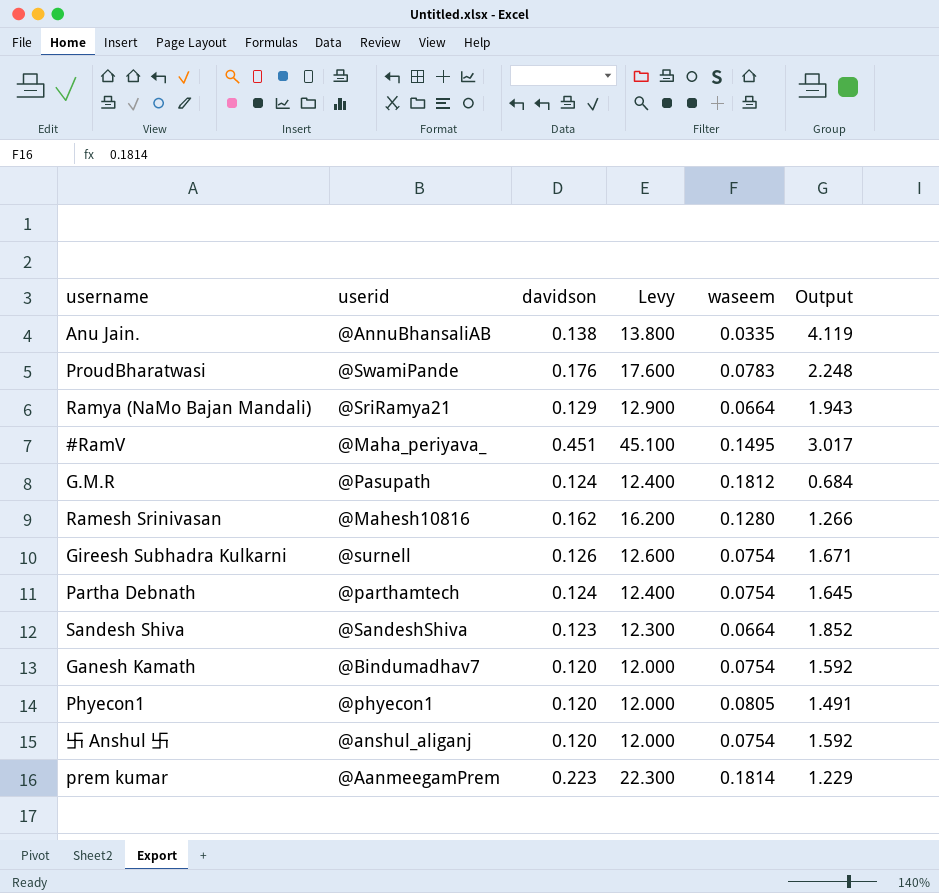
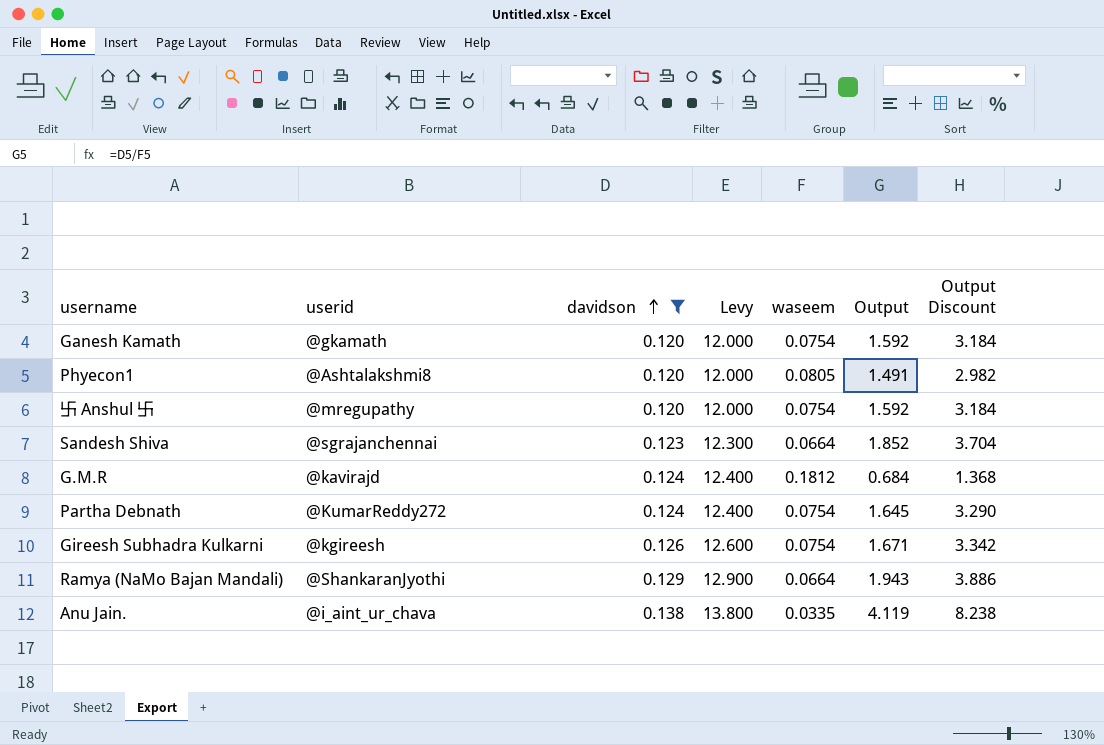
filter: none -> davidson <= 0.138
row order: none -> davidson ascending
column Output Discount | formula: none -> [Output] * 2
Ganesh Kamath | userid: @Bindumadhav7 -> @gkamath
Phyecon1 | userid: @phyecon1 -> @Ashtalakshmi8
卐 Anshul 卐 | userid: @anshul_aliganj -> @mregupathy
Sandesh Shiva | userid: @SandeshShiva -> @sgrajanchennai
G.M.R | userid: @Pasupath -> @kavirajd
Partha Debnath | userid: @parthamtech -> @KumarReddy272
Gireesh Subhadra Kulkarni | userid: @surnell -> @kgireesh
Ramya (NaMo Bajan Mandali) | userid: @SriRamya21 -> @ShankaranJyothi
Anu Jain. | userid: @AnnuBhansaliAB -> @i_aint_ur_chava

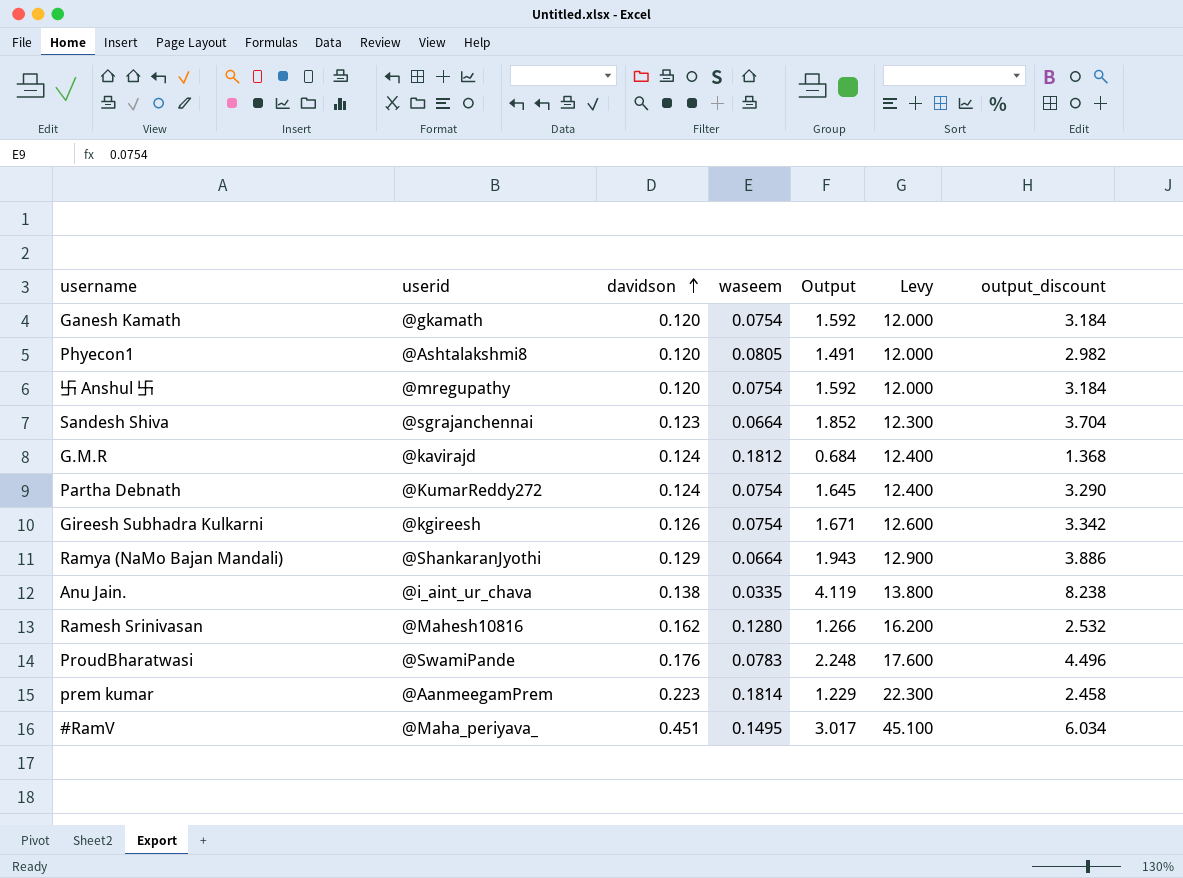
filter: davidson <= 0.138 -> none
column Levy | position: 4 -> 6
column name: Output Discount -> output_discount

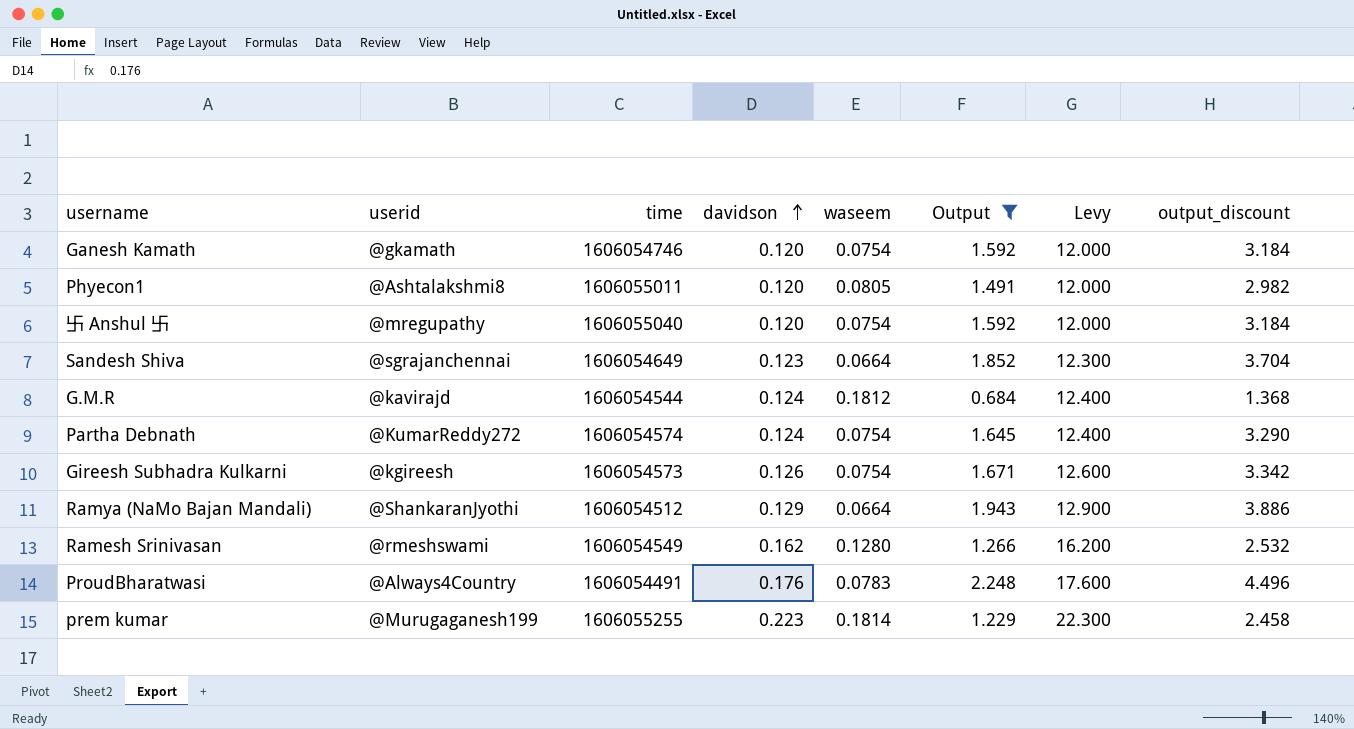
filter: none -> Output <= 2.248
column time | position: none -> 3
Ramesh Srinivasan | userid: @Mahesh10816 -> @rmeshswami
ProudBharatwasi | userid: @SwamiPande -> @Always4Country
prem kumar | userid: @AanmeegamPrem -> @Murugaganesh199

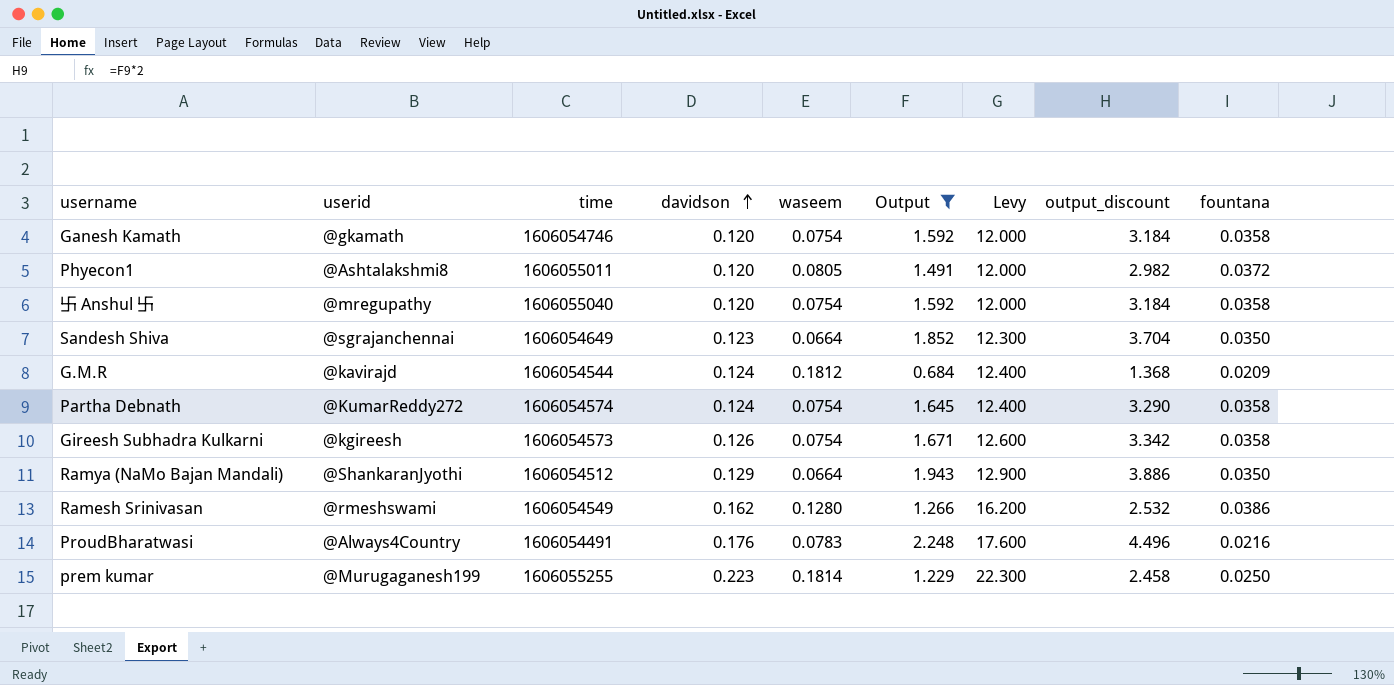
column fountana | position: none -> 9

